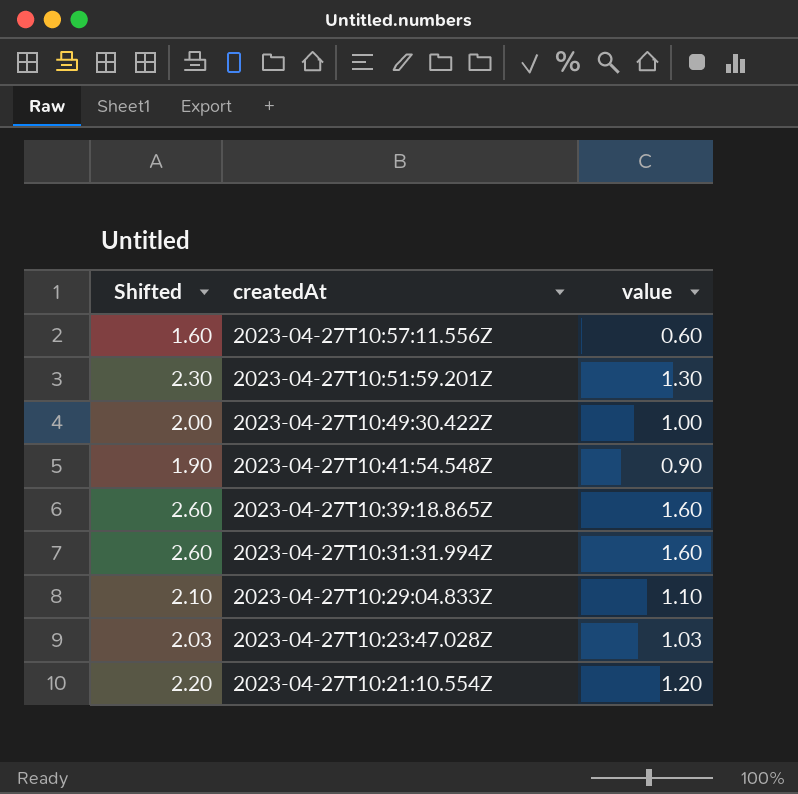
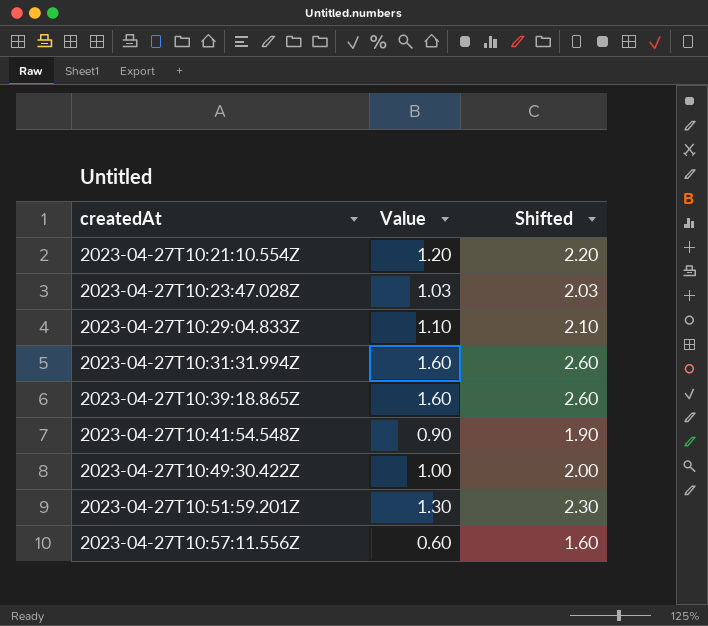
row order: createdAt descending -> createdAt ascending
column name: value -> Value
column Shifted | position: 1 -> 3

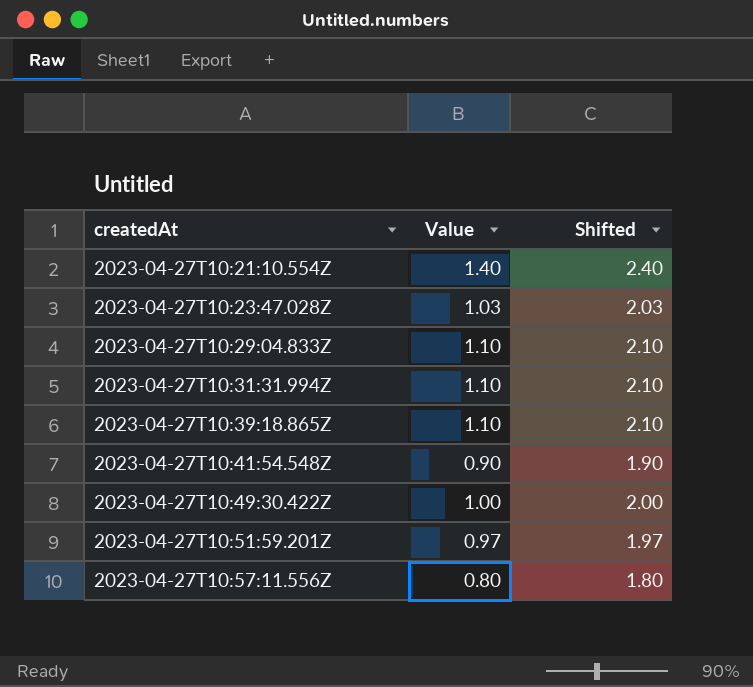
2023-04-27T10:21:10.554Z | Value: 1.20 -> 1.40
2023-04-27T10:21:10.554Z | Shifted: 2.20 -> 2.40
2023-04-27T10:31:31.994Z | Value: 1.60 -> 1.10
2023-04-27T10:31:31.994Z | Shifted: 2.60 -> 2.10
2023-04-27T10:39:18.865Z | Value: 1.60 -> 1.10
2023-04-27T10:39:18.865Z | Shifted: 2.60 -> 2.10
2023-04-27T10:51:59.201Z | Value: 1.30 -> 0.97
2023-04-27T10:51:59.201Z | Shifted: 2.30 -> 1.97
2023-04-27T10:57:11.556Z | Value: 0.60 -> 0.80
2023-04-27T10:57:11.556Z | Shifted: 1.60 -> 1.80

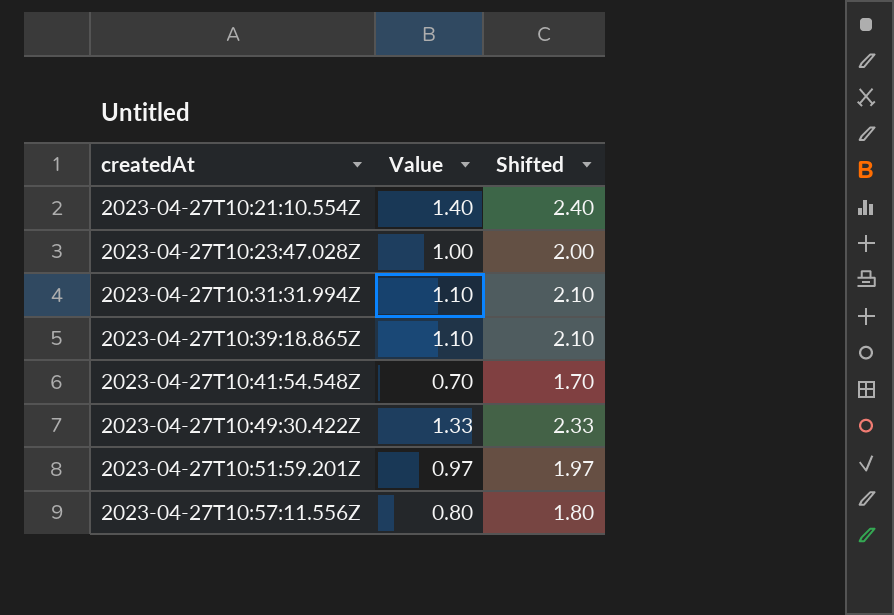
row 2023-04-27T10:29:04.833Z: 1.10 | 2.10 -> none
2023-04-27T10:23:47.028Z | Value: 1.03 -> 1.00
2023-04-27T10:23:47.028Z | Shifted: 2.03 -> 2.00
2023-04-27T10:41:54.548Z | Value: 0.90 -> 0.70
2023-04-27T10:41:54.548Z | Shifted: 1.90 -> 1.70
2023-04-27T10:49:30.422Z | Value: 1.00 -> 1.33
2023-04-27T10:49:30.422Z | Shifted: 2.00 -> 2.33

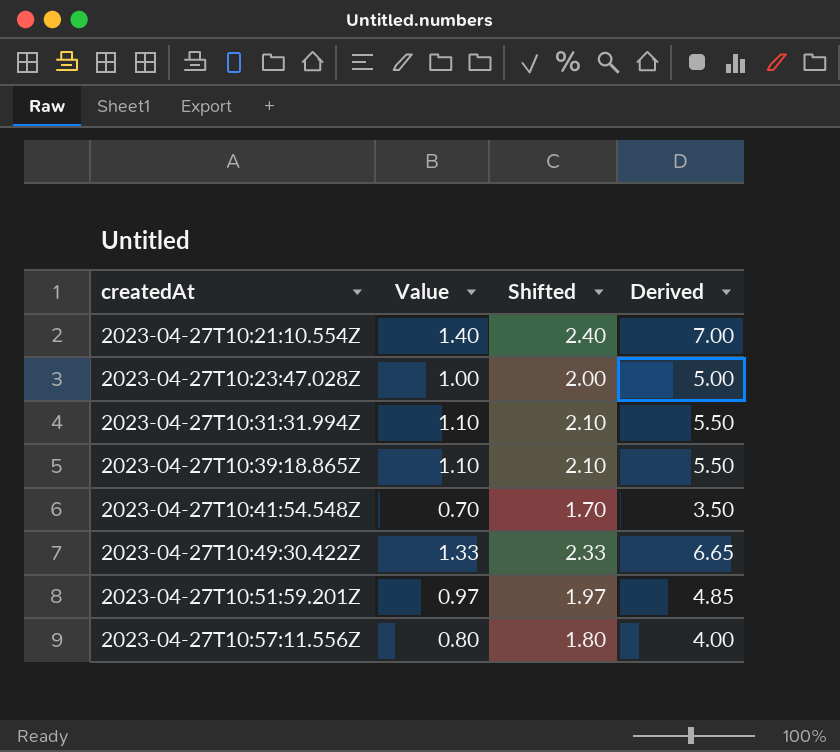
column Derived | formula: none -> [Value] * 5

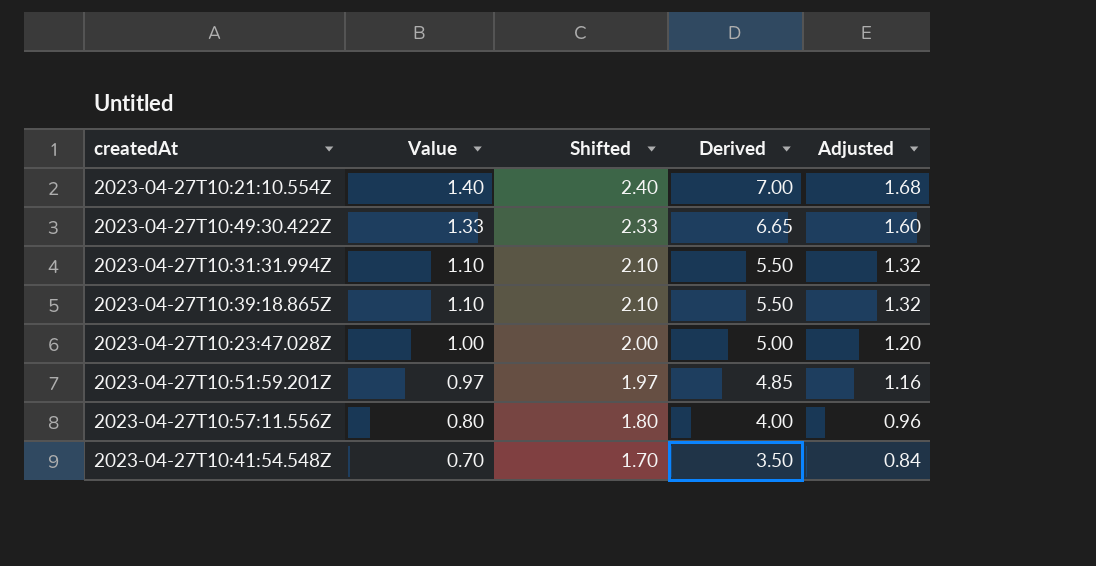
row order: createdAt ascending -> Value descending
column Adjusted | formula: none -> [Value] * 1.2

